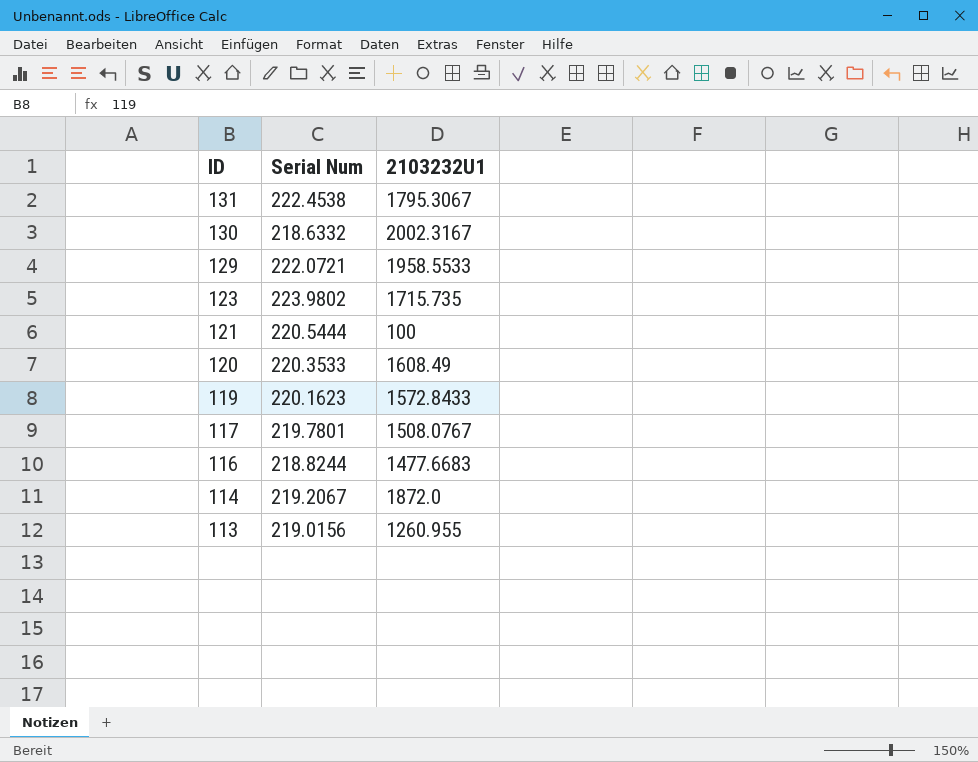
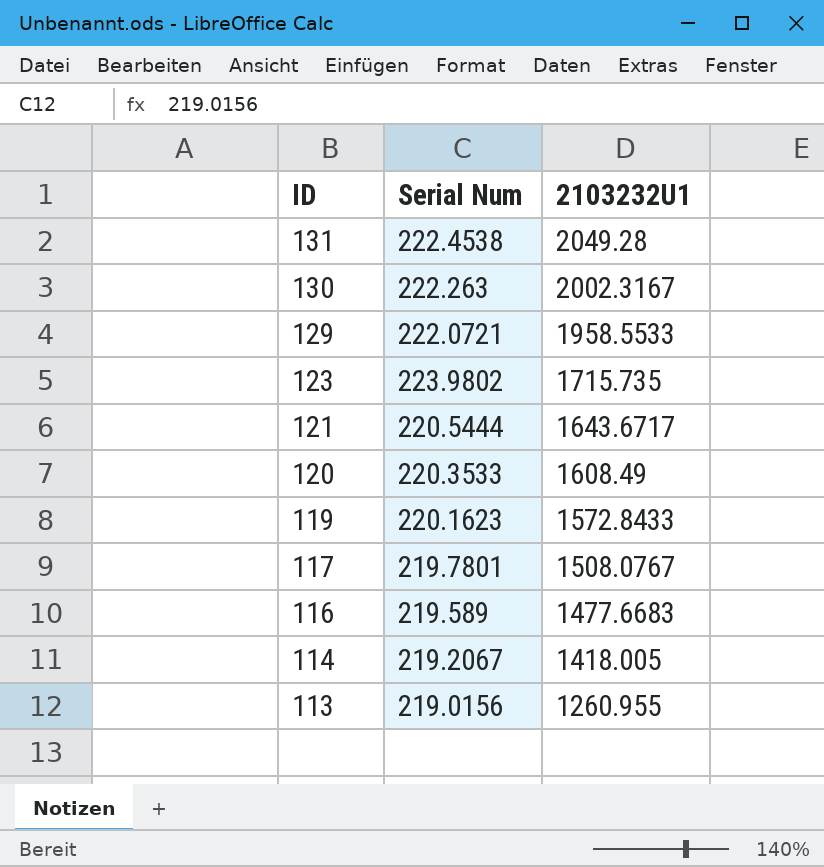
131 | 2103232U1: 1795.3067 -> 2049.28
130 | Serial Num: 218.6332 -> 222.263
121 | 2103232U1: 100 -> 1643.6717
116 | Serial Num: 218.8244 -> 219.589
114 | 2103232U1: 1872.0 -> 1418.005

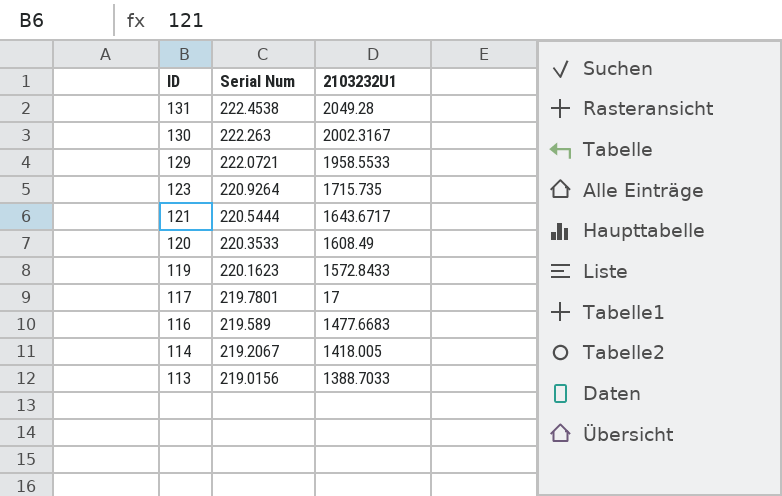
123 | Serial Num: 223.9802 -> 220.9264
117 | 2103232U1: 1508.0767 -> 17
113 | 2103232U1: 1260.955 -> 1388.7033

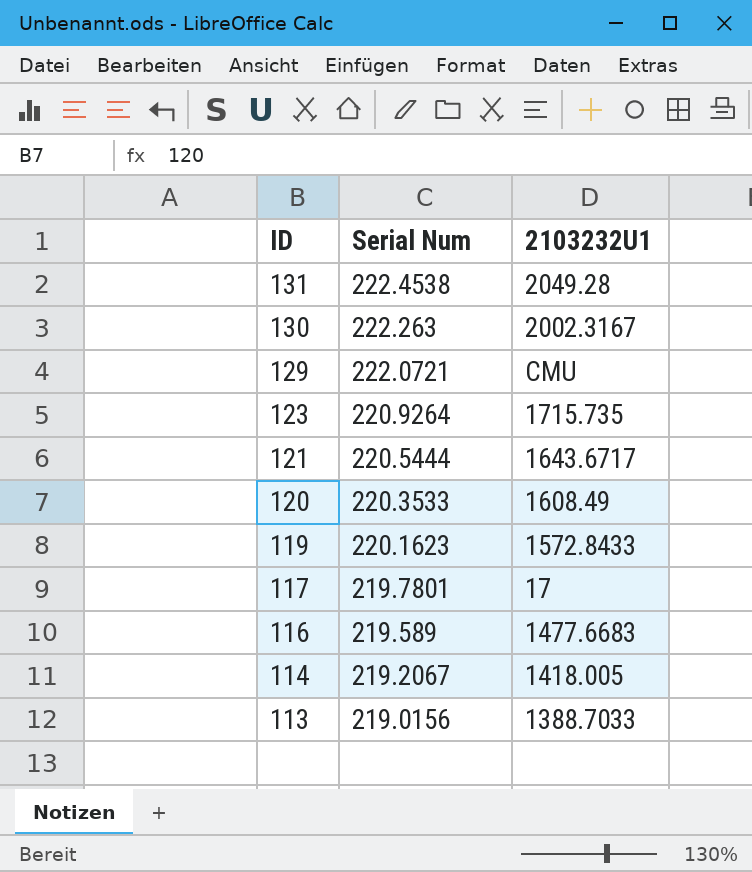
129 | 2103232U1: 1958.5533 -> CMU

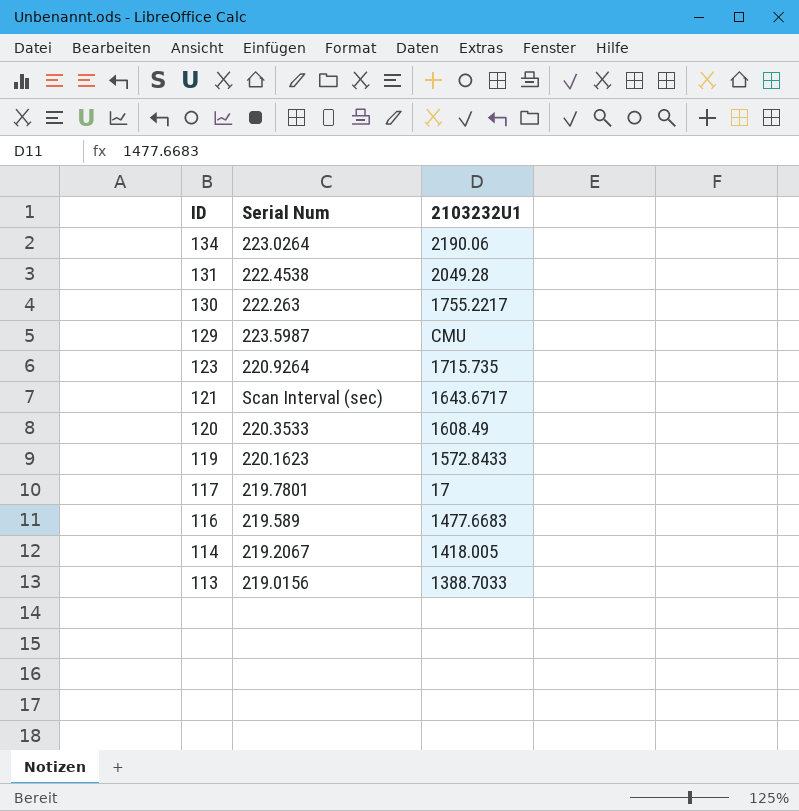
row 134: none -> 223.0264 | 2190.06
130 | 2103232U1: 2002.3167 -> 1755.2217
129 | Serial Num: 222.0721 -> 223.5987
121 | Serial Num: 220.5444 -> Scan Interval (sec)

